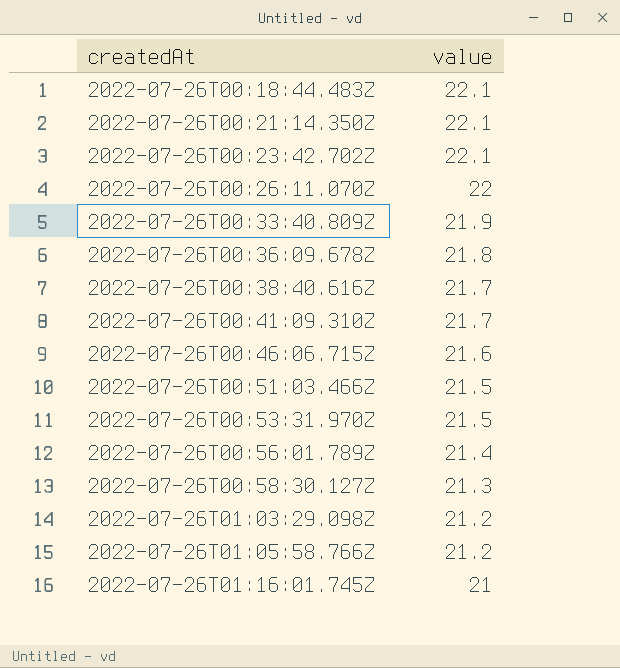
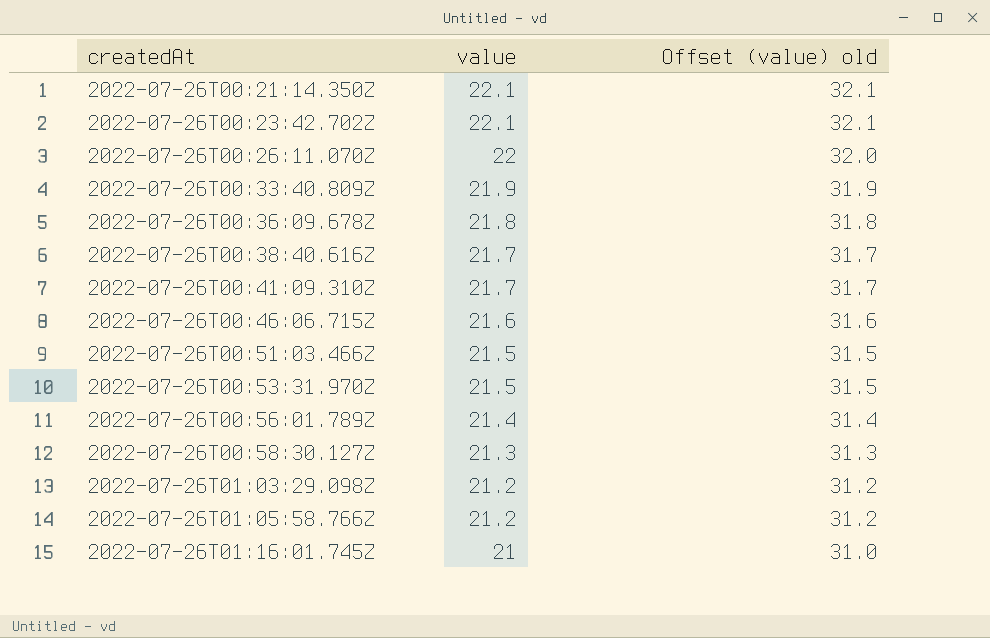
column Offset (value) old | formula: none -> [value] + 10
row 2022-07-26T00:18:44.483Z: 22.1 -> none

